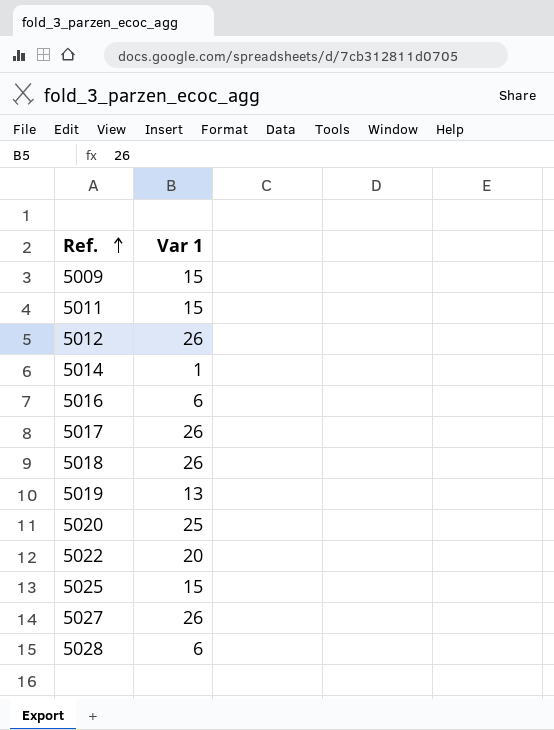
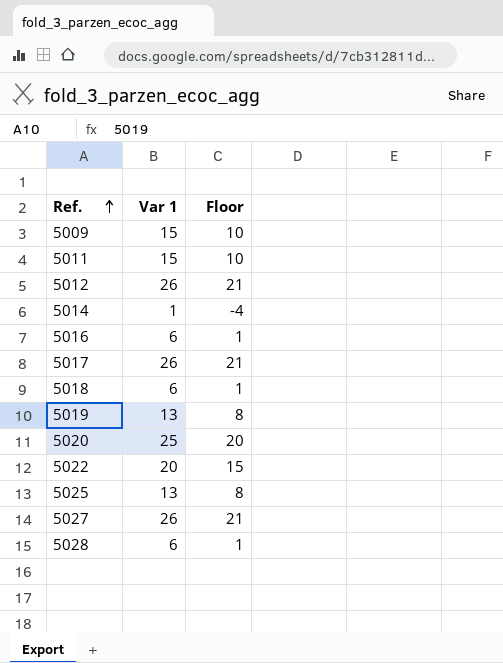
column Floor | formula: none -> [Var 1] - 5
5018 | Var 1: 26 -> 6
5025 | Var 1: 15 -> 13

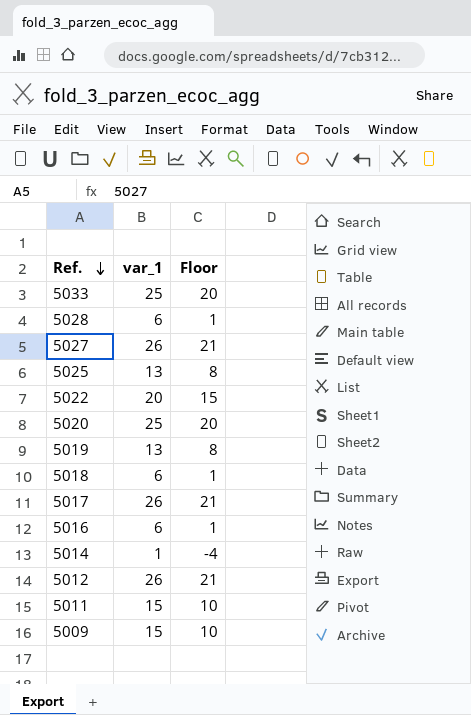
row order: Ref. ascending -> Ref. descending
column name: Var 1 -> var_1
row 5033: none -> 25 | 20

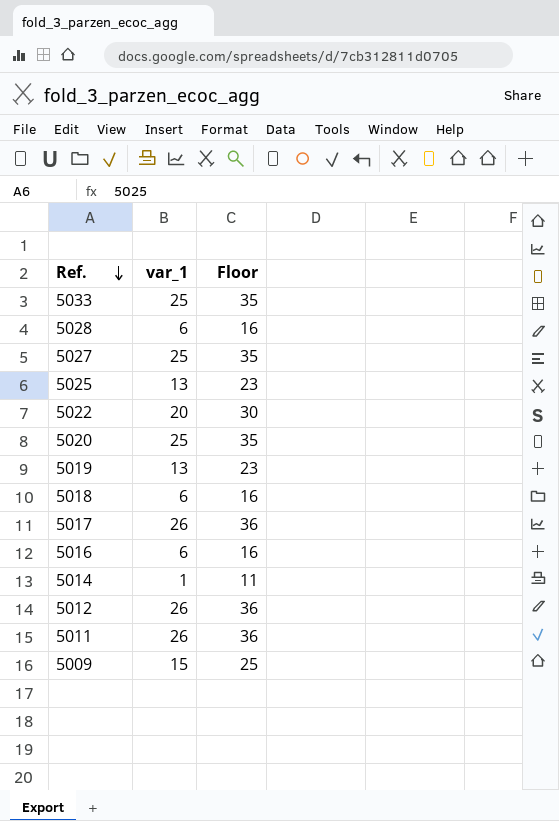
column Floor | formula: [var_1] - 5 -> [var_1] + 10
5027 | var_1: 26 -> 25
5011 | var_1: 15 -> 26

